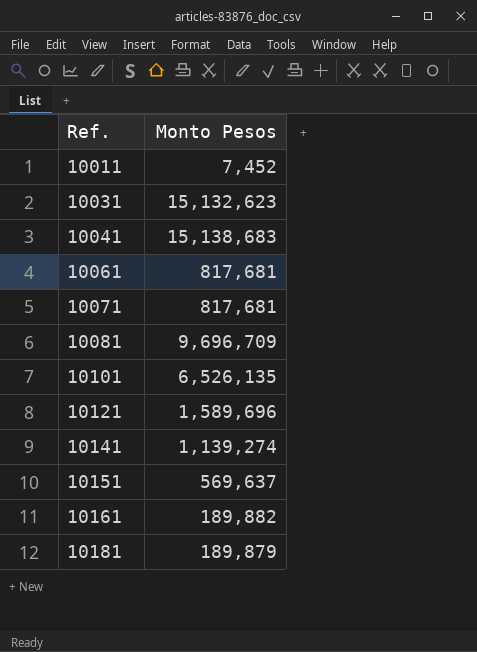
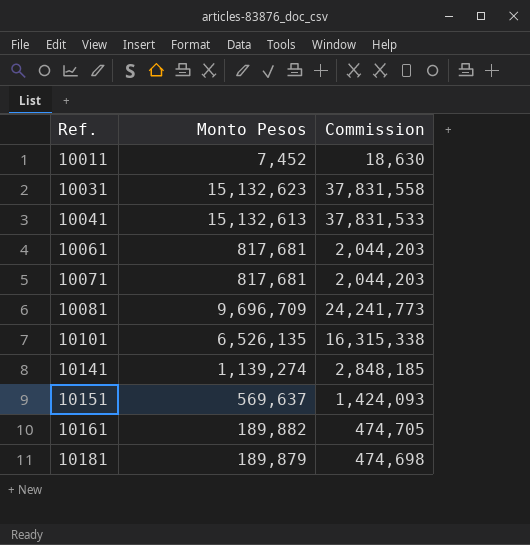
column Commission | formula: none -> [Monto Pesos] * 2.5
row 10121: 1,589,696 -> none
10041 | Monto Pesos: 15,138,683 -> 15,132,613

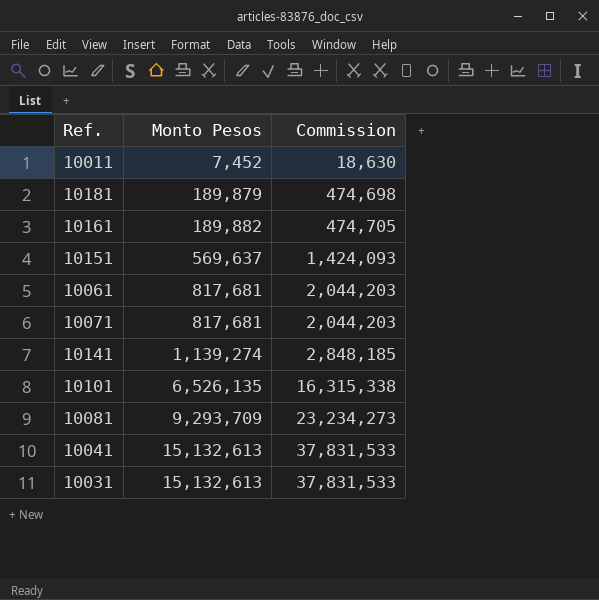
row order: Ref. ascending -> Monto Pesos ascending
10081 | Monto Pesos: 9,696,709 -> 9,293,709
10081 | Commission: 24,241,773 -> 23,234,273
10031 | Monto Pesos: 15,132,623 -> 15,132,613
10031 | Commission: 37,831,558 -> 37,831,533

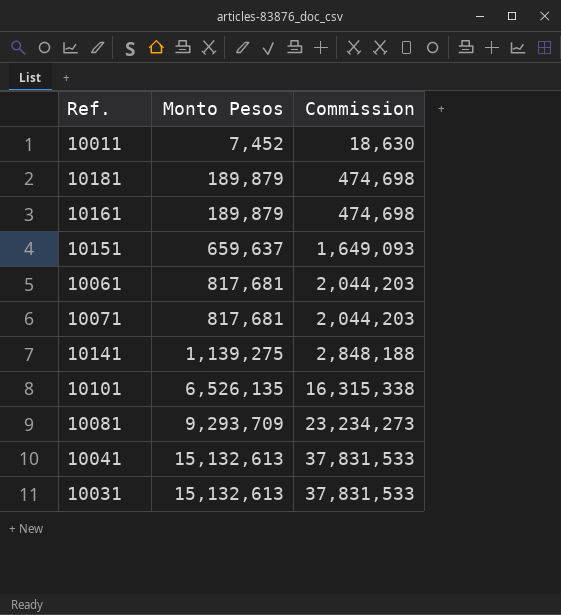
10161 | Monto Pesos: 189,882 -> 189,879
10161 | Commission: 474,705 -> 474,698
10151 | Monto Pesos: 569,637 -> 659,637
10151 | Commission: 1,424,093 -> 1,649,093
10141 | Monto Pesos: 1,139,274 -> 1,139,275
10141 | Commission: 2,848,185 -> 2,848,188

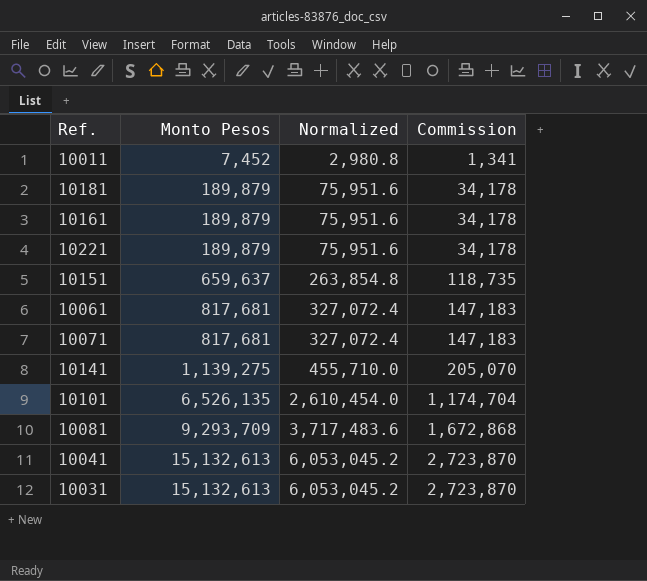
column Normalized | formula: none -> [Monto Pesos] * 0.4
column Commission | formula: [Monto Pesos] * 2.5 -> [Monto Pesos] * 0.18
row 10221: none -> 189,879 | 75,951.6 | 34,178

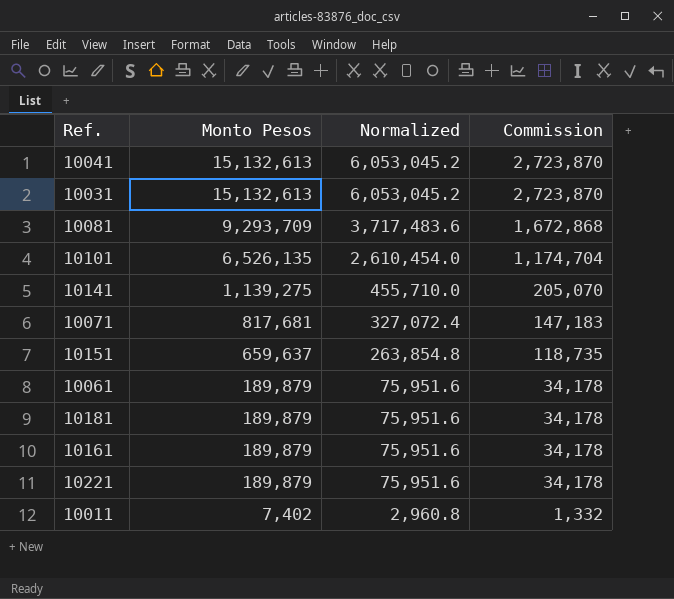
row order: Monto Pesos ascending -> Monto Pesos descending
10061 | Monto Pesos: 817,681 -> 189,879
10061 | Normalized: 327,072.4 -> 75,951.6
10061 | Commission: 147,183 -> 34,178
10011 | Monto Pesos: 7,452 -> 7,402
10011 | Normalized: 2,980.8 -> 2,960.8
10011 | Commission: 1,341 -> 1,332

